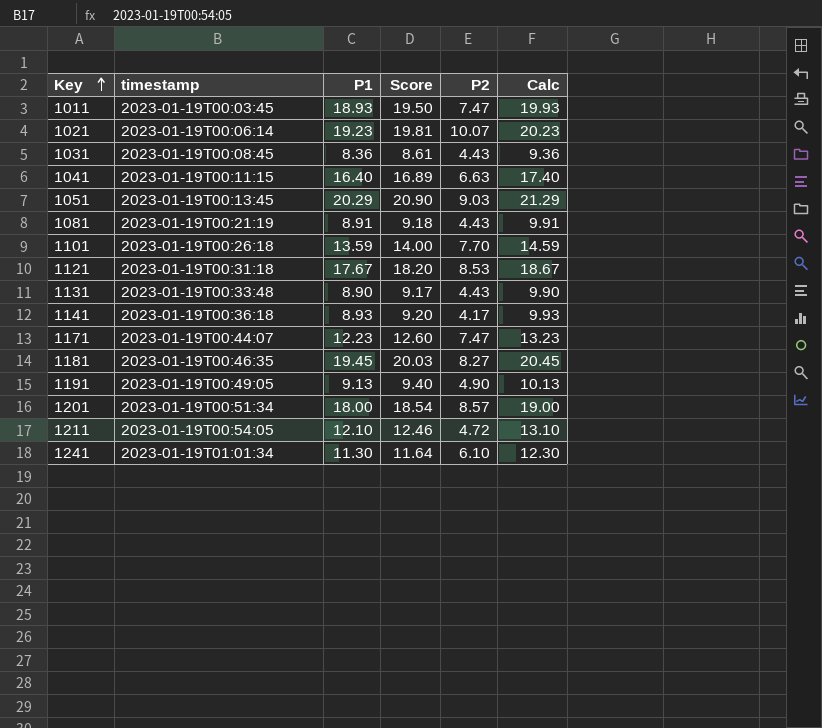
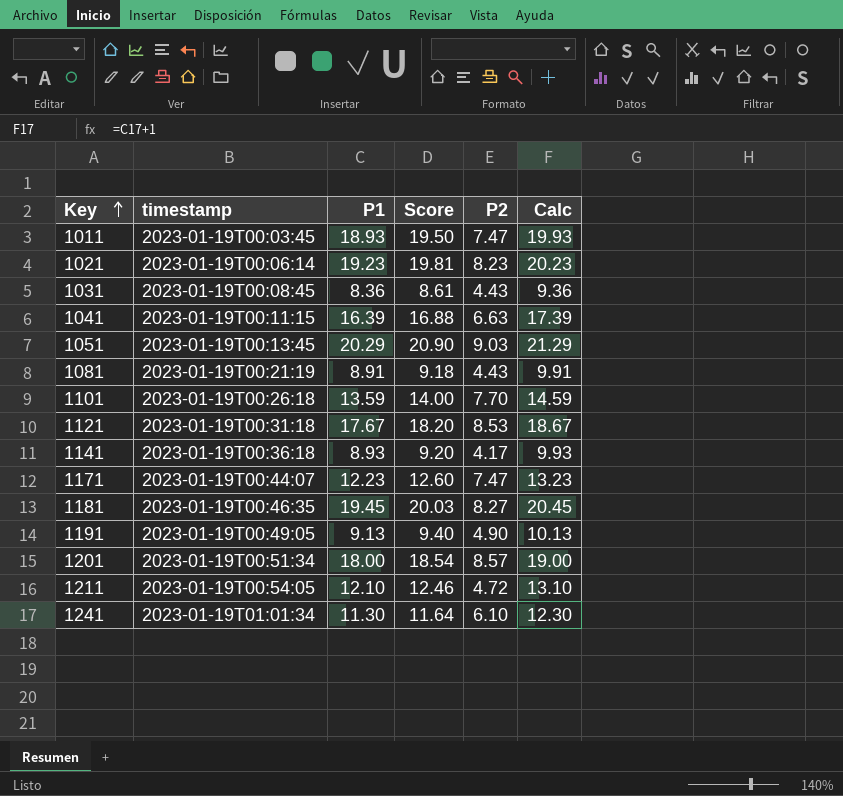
row 1131: 2023-01-19T00:33:48 | 8.90 | 9.17 | 4.43 | 9.90 -> none
1021 | P2: 10.07 -> 8.23
1041 | P1: 16.40 -> 16.39
1041 | Score: 16.89 -> 16.88
1041 | Calc: 17.40 -> 17.39

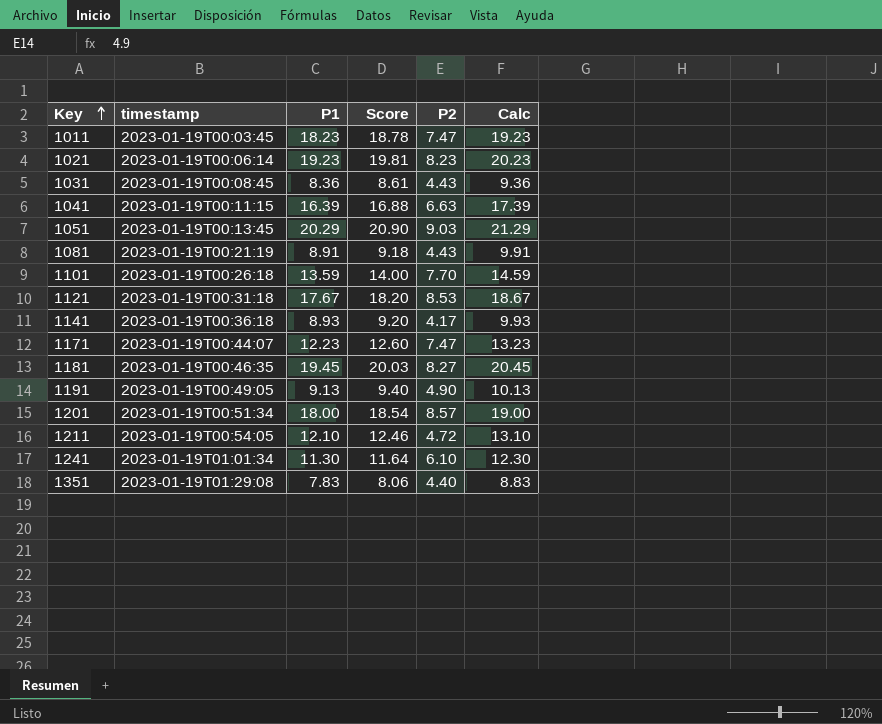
1011 | P1: 18.93 -> 18.23
1011 | Score: 19.50 -> 18.78
1011 | Calc: 19.93 -> 19.23
row 1351: none -> 2023-01-19T01:29:08 | 7.83 | 8.06 | 4.40 | 8.83

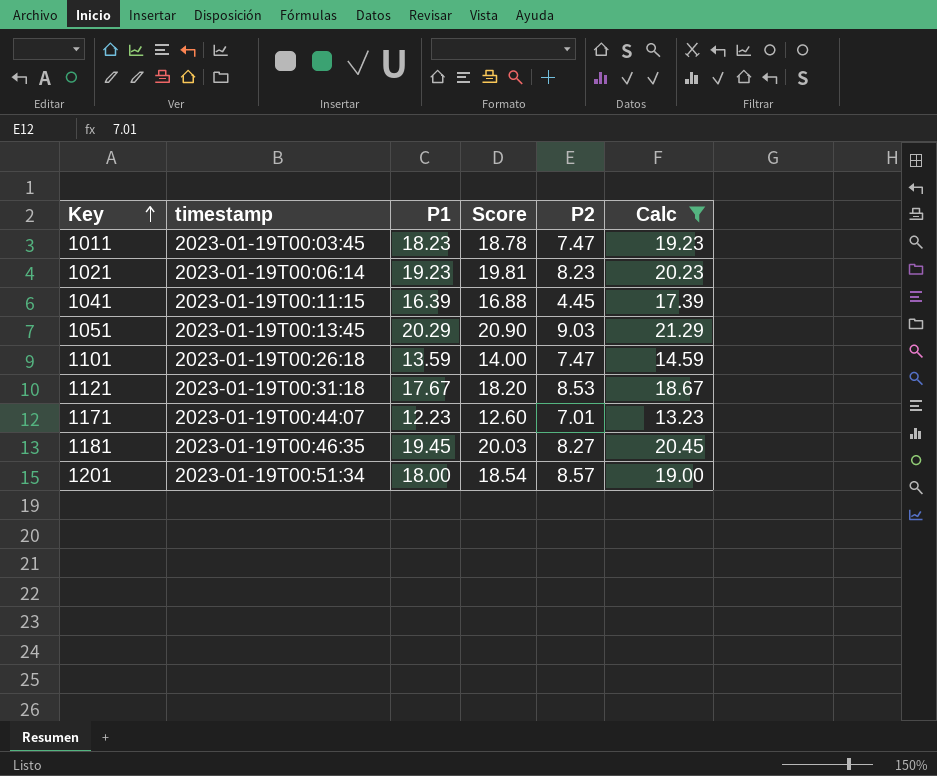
filter: none -> Calc >= 13.23
1041 | P2: 6.63 -> 4.45
1101 | P2: 7.70 -> 7.47
1171 | P2: 7.47 -> 7.01

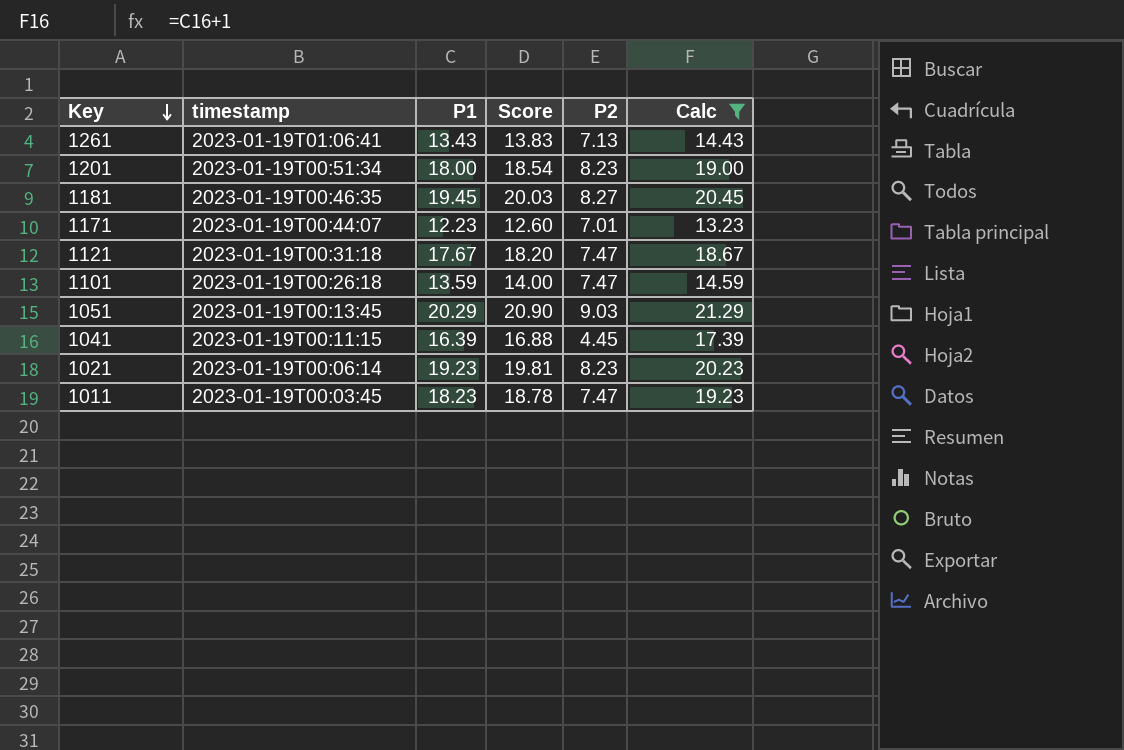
row order: Key ascending -> Key descending
row 1261: none -> 2023-01-19T01:06:41 | 13.43 | 13.83 | 7.13 | 14.43
1201 | P2: 8.57 -> 8.23
1121 | P2: 8.53 -> 7.47

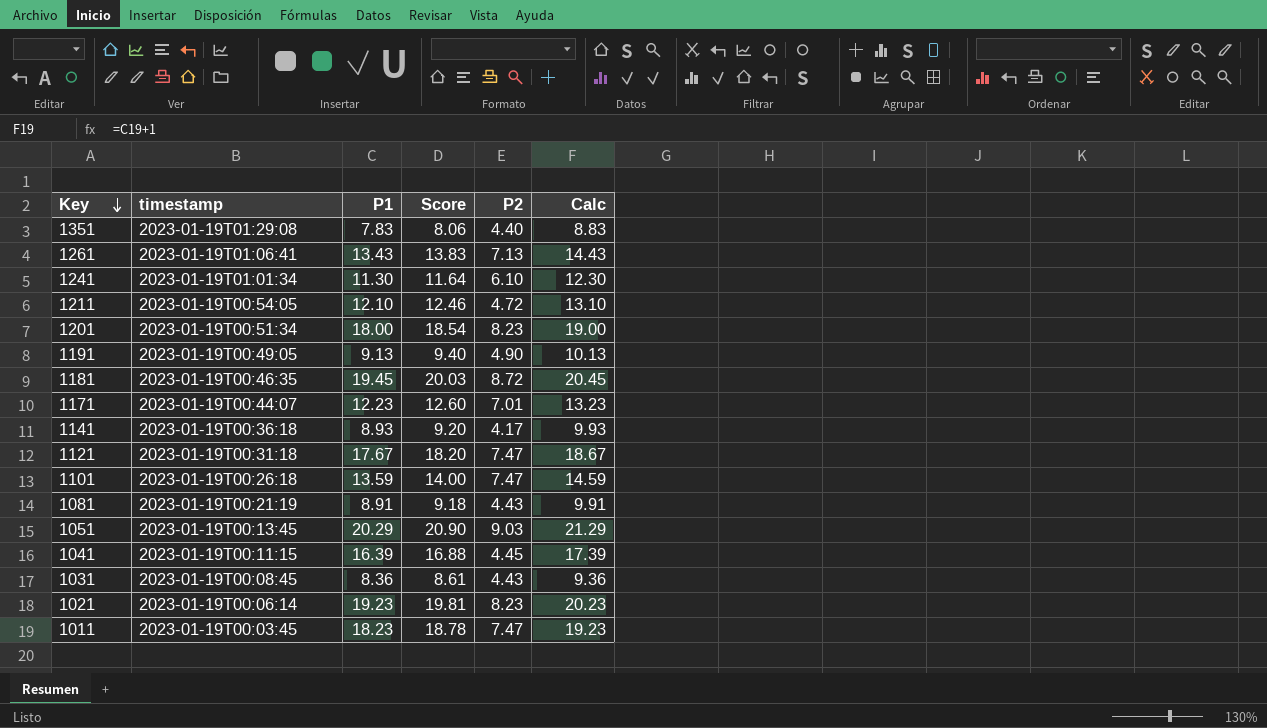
filter: Calc >= 13.23 -> none
1181 | P2: 8.27 -> 8.72

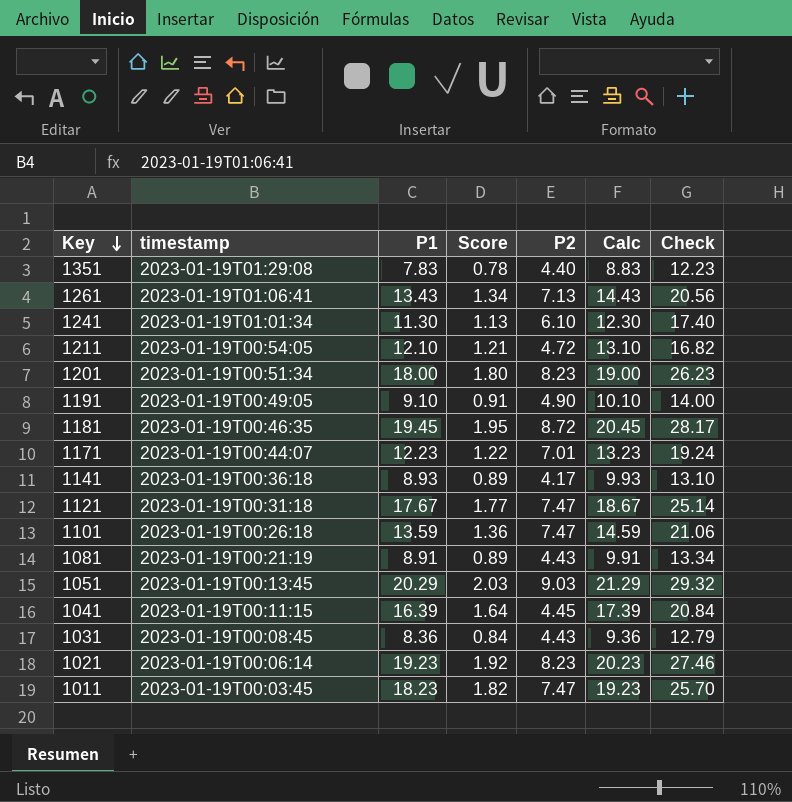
column Score | formula: [P1] * 1.03 -> [P1] * 0.1
column Check | formula: none -> [P1] + [P2]
1191 | P1: 9.13 -> 9.10
1191 | Calc: 10.13 -> 10.10

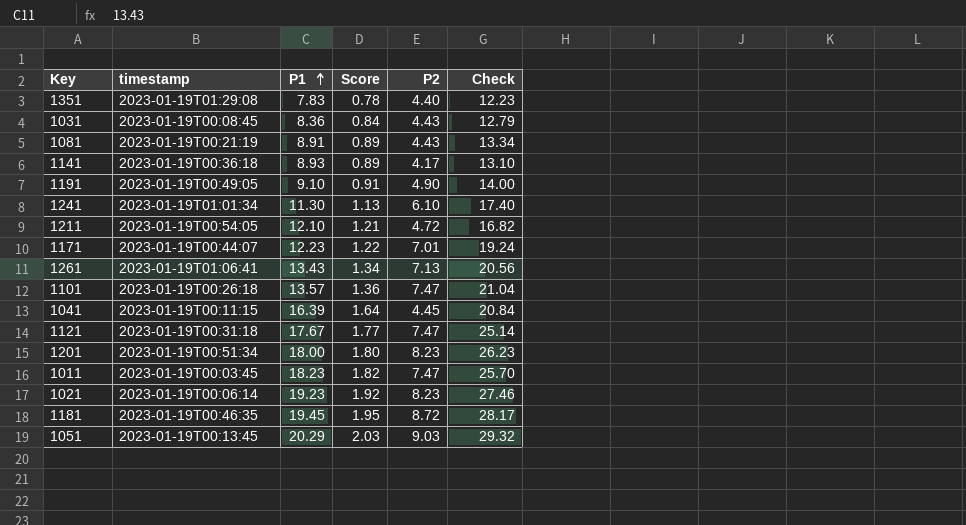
row order: Key descending -> P1 ascending
column Calc | formula: [P1] + 1 -> none
1101 | P1: 13.59 -> 13.57
1101 | Check: 21.06 -> 21.04

